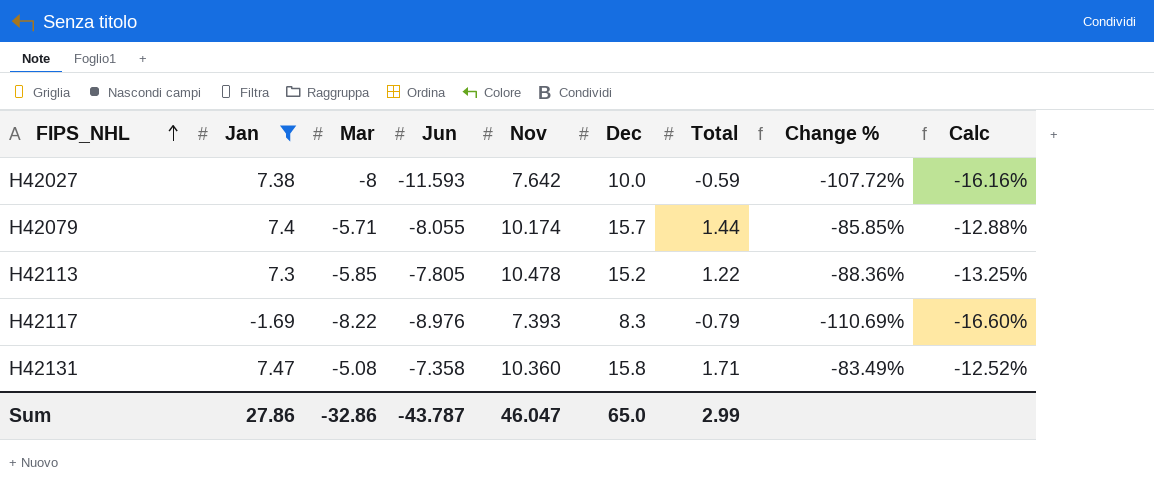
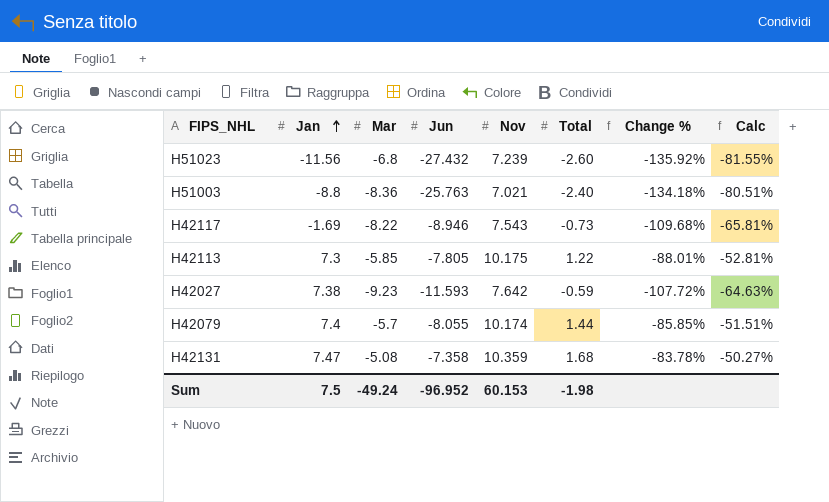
filter: Jan >= -1.69 -> none
row order: FIPS_NHL ascending -> Jan ascending
column Dec | position: 6 -> none
column Calc | formula: [Change %] * 0.15 -> [Change %] * 0.6
H42117 | Jun: -8.976 -> -8.946
H42117 | Nov: 7.393 -> 7.543
H42117 | Total: -0.79 -> -0.73
H42117 | Change %: -110.69% -> -109.68%
H42113 | Nov: 10.478 -> 10.175
H42113 | Change %: -88.36% -> -88.01%
H42027 | Mar: -8 -> -9.23
H42079 | Mar: -5.71 -> -5.7
H42131 | Nov: 10.360 -> 10.359
H42131 | Total: 1.71 -> 1.68
H42131 | Change %: -83.49% -> -83.78%
Sum | Jan: 27.86 -> 7.5
Sum | Mar: -32.86 -> -49.24
Sum | Jun: -43.787 -> -96.952
Sum | Nov: 46.047 -> 60.153
Sum | Total: 2.99 -> -1.98

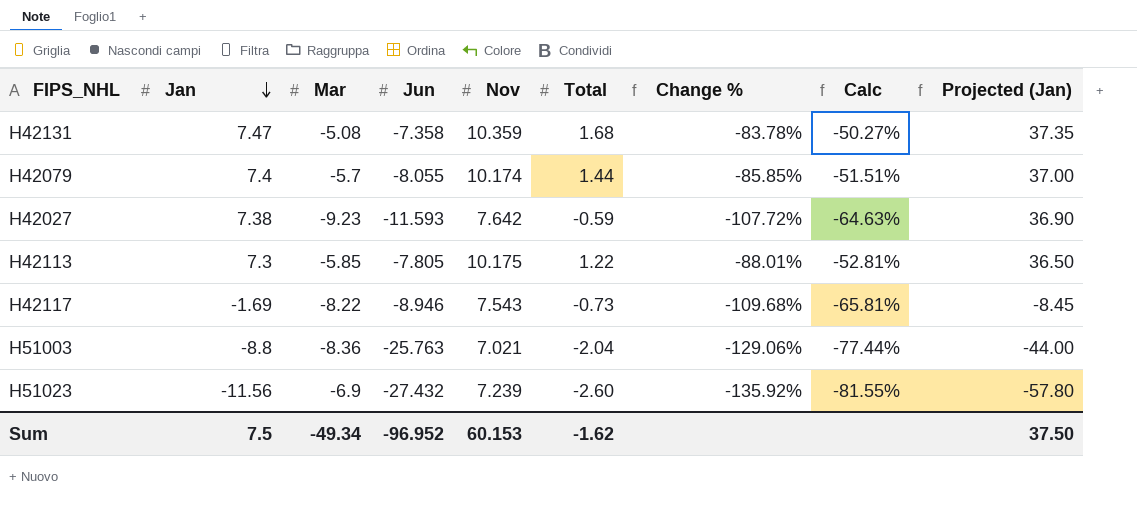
row order: Jan ascending -> Jan descending
column Projected (Jan) | formula: none -> [Jan] * 5
H51003 | Total: -2.40 -> -2.04
H51003 | Change %: -134.18% -> -129.06%
H51003 | Calc: -80.51% -> -77.44%
H51023 | Mar: -6.8 -> -6.9
Sum | Mar: -49.24 -> -49.34
Sum | Total: -1.98 -> -1.62

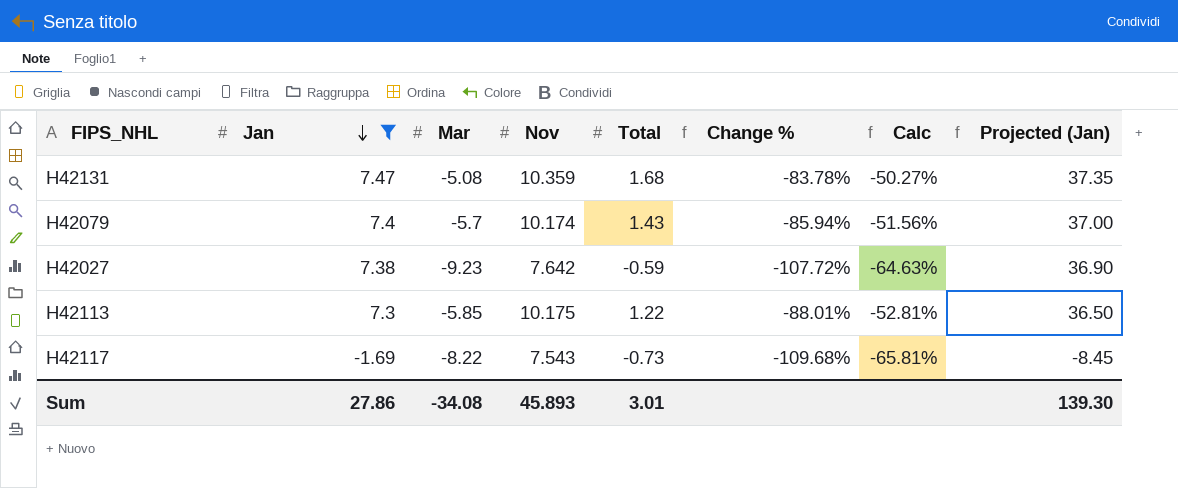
filter: none -> Jan >= -1.69
column Jun | position: 4 -> none
H42079 | Total: 1.44 -> 1.43
H42079 | Change %: -85.85% -> -85.94%
H42079 | Calc: -51.51% -> -51.56%
Sum | Jan: 7.5 -> 27.86
Sum | Mar: -49.34 -> -34.08
Sum | Nov: 60.153 -> 45.893
Sum | Total: -1.62 -> 3.01
Sum | Projected (Jan): 37.50 -> 139.30

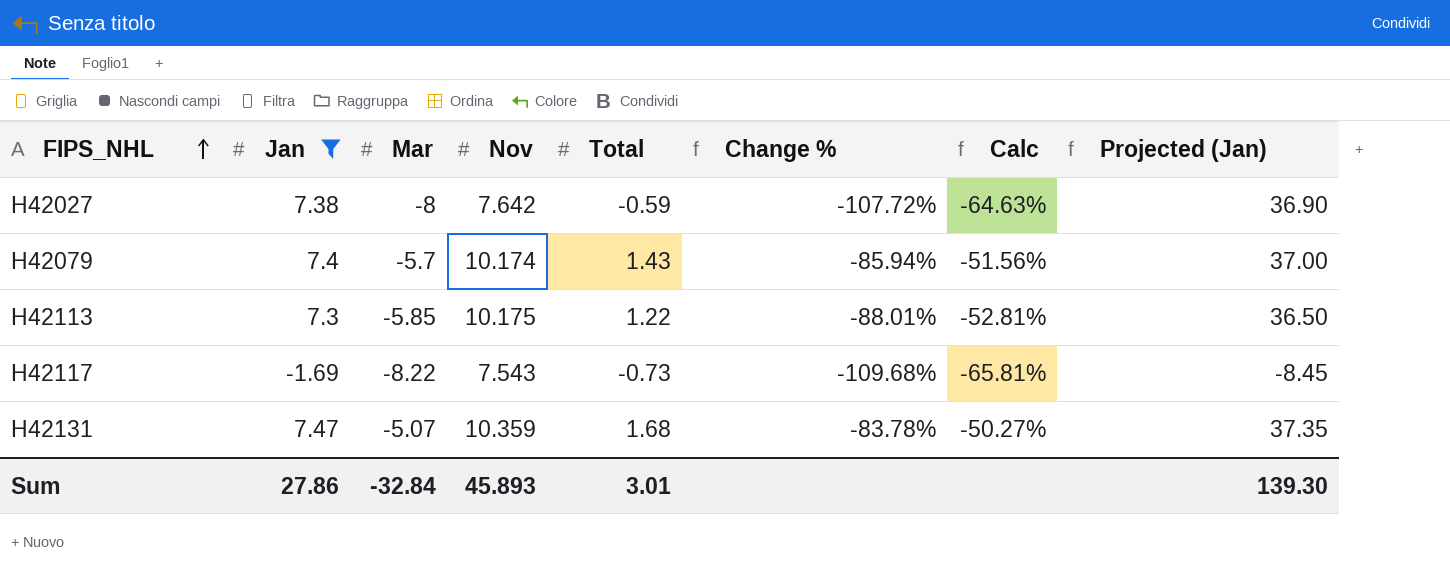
row order: Jan descending -> FIPS_NHL ascending
H42027 | Mar: -9.23 -> -8
H42131 | Mar: -5.08 -> -5.07
Sum | Mar: -34.08 -> -32.84

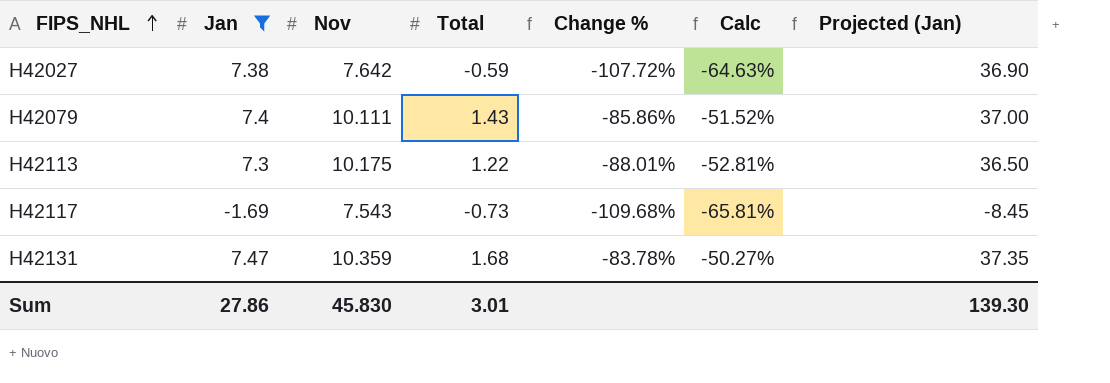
column Mar | position: 3 -> none
H42079 | Nov: 10.174 -> 10.111
H42079 | Change %: -85.94% -> -85.86%
H42079 | Calc: -51.56% -> -51.52%
Sum | Nov: 45.893 -> 45.830

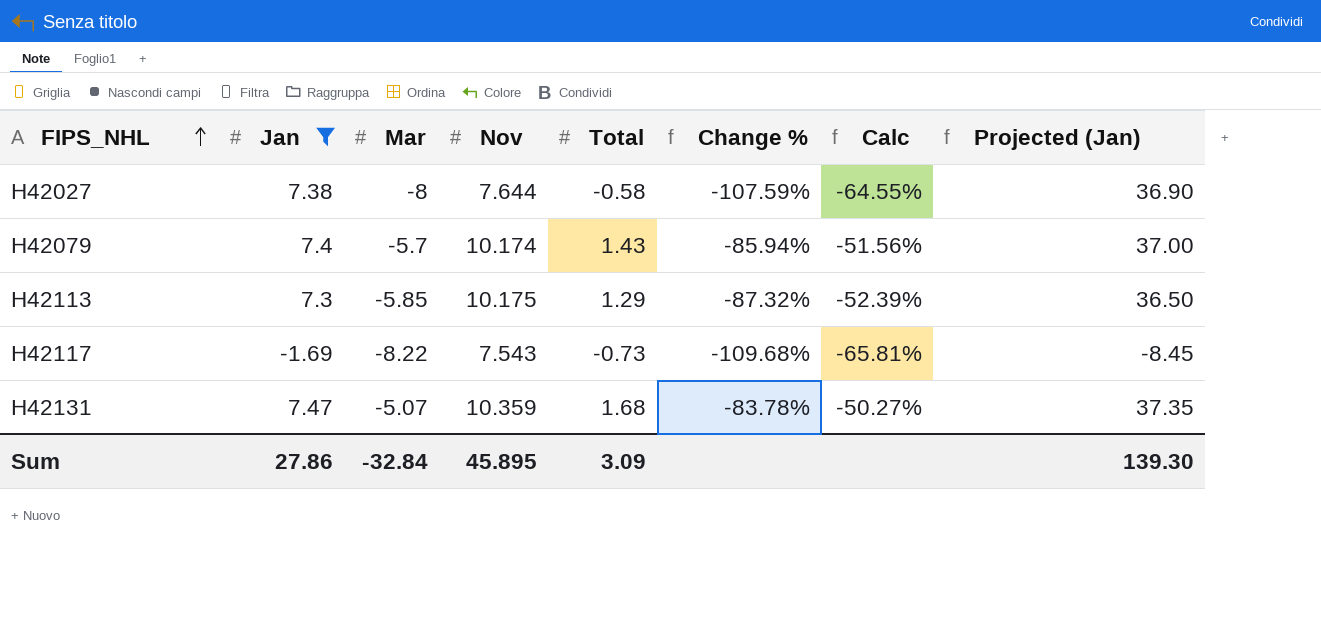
column Mar | position: none -> 3
H42027 | Nov: 7.642 -> 7.644
H42027 | Total: -0.59 -> -0.58
H42027 | Change %: -107.72% -> -107.59%
H42027 | Calc: -64.63% -> -64.55%
H42079 | Nov: 10.111 -> 10.174
H42079 | Change %: -85.86% -> -85.94%
H42079 | Calc: -51.52% -> -51.56%
H42113 | Total: 1.22 -> 1.29
H42113 | Change %: -88.01% -> -87.32%
H42113 | Calc: -52.81% -> -52.39%
Sum | Nov: 45.830 -> 45.895
Sum | Total: 3.01 -> 3.09

